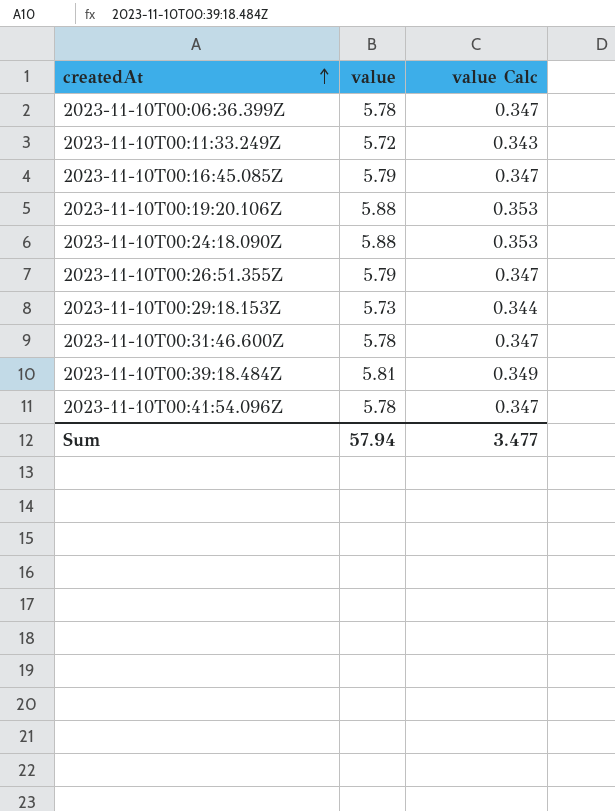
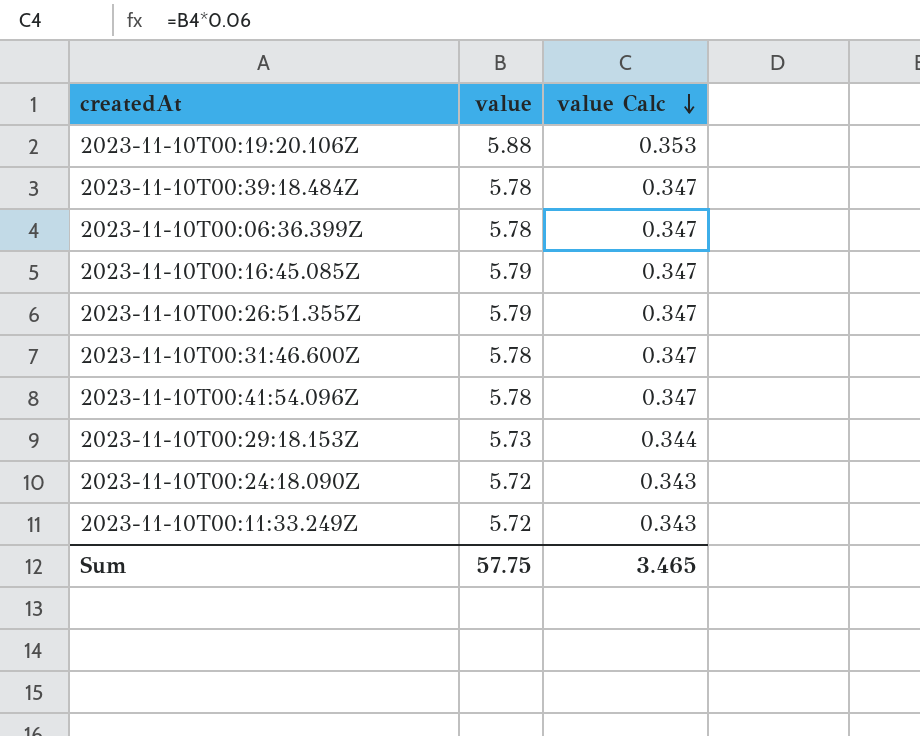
row order: createdAt ascending -> value Calc descending
2023-11-10T00:39:18.484Z | value: 5.81 -> 5.78
2023-11-10T00:39:18.484Z | value Calc: 0.349 -> 0.347
2023-11-10T00:24:18.090Z | value: 5.88 -> 5.72
2023-11-10T00:24:18.090Z | value Calc: 0.353 -> 0.343
Sum | value: 57.94 -> 57.75
Sum | value Calc: 3.477 -> 3.465

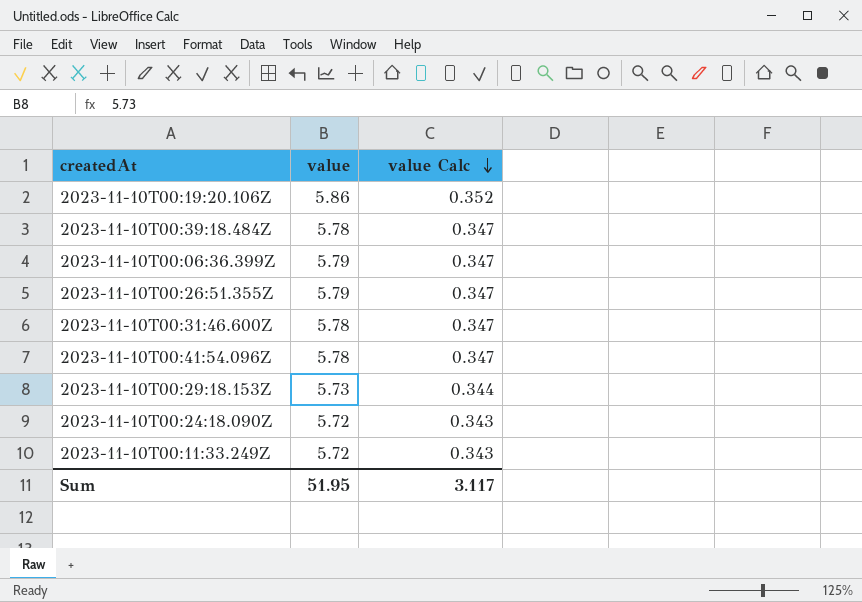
row 2023-11-10T00:16:45.085Z: 5.79 | 0.347 -> none
2023-11-10T00:19:20.106Z | value: 5.88 -> 5.86
2023-11-10T00:19:20.106Z | value Calc: 0.353 -> 0.352
2023-11-10T00:06:36.399Z | value: 5.78 -> 5.79
Sum | value: 57.75 -> 51.95
Sum | value Calc: 3.465 -> 3.117

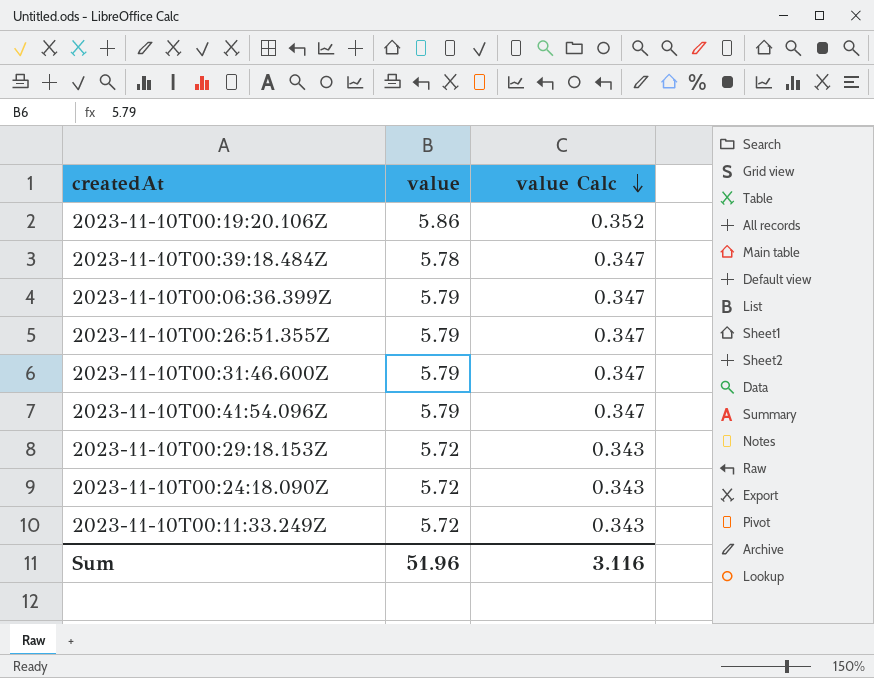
2023-11-10T00:31:46.600Z | value: 5.78 -> 5.79
2023-11-10T00:41:54.096Z | value: 5.78 -> 5.79
2023-11-10T00:29:18.153Z | value: 5.73 -> 5.72
2023-11-10T00:29:18.153Z | value Calc: 0.344 -> 0.343
Sum | value: 51.95 -> 51.96
Sum | value Calc: 3.117 -> 3.116

